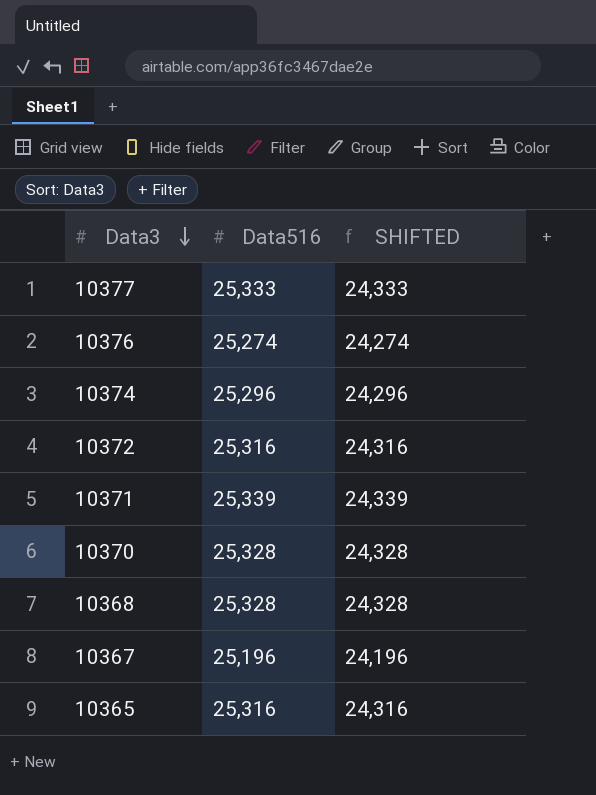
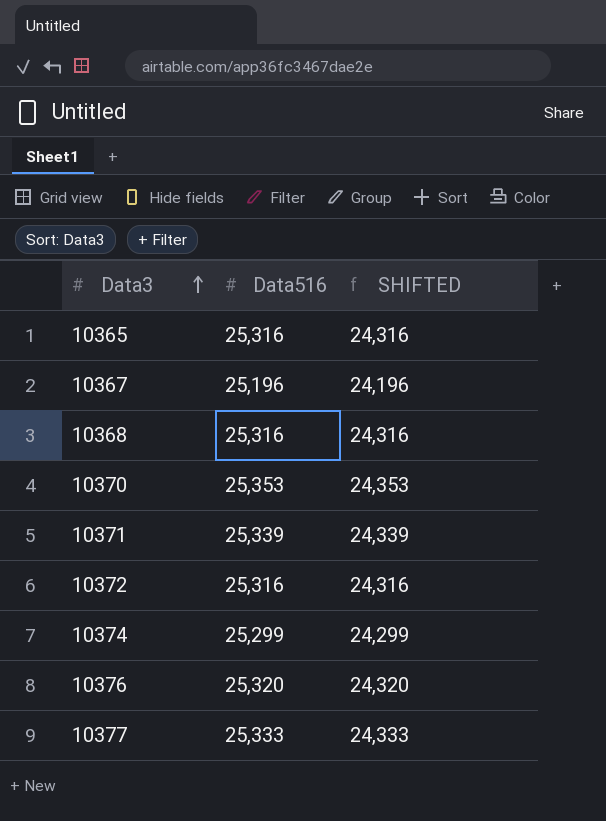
row order: Data3 descending -> Data3 ascending
10368 | Data516: 25,328 -> 25,316
10368 | SHIFTED: 24,328 -> 24,316
10370 | Data516: 25,328 -> 25,353
10370 | SHIFTED: 24,328 -> 24,353
10374 | Data516: 25,296 -> 25,299
10374 | SHIFTED: 24,296 -> 24,299
10376 | Data516: 25,274 -> 25,320
10376 | SHIFTED: 24,274 -> 24,320

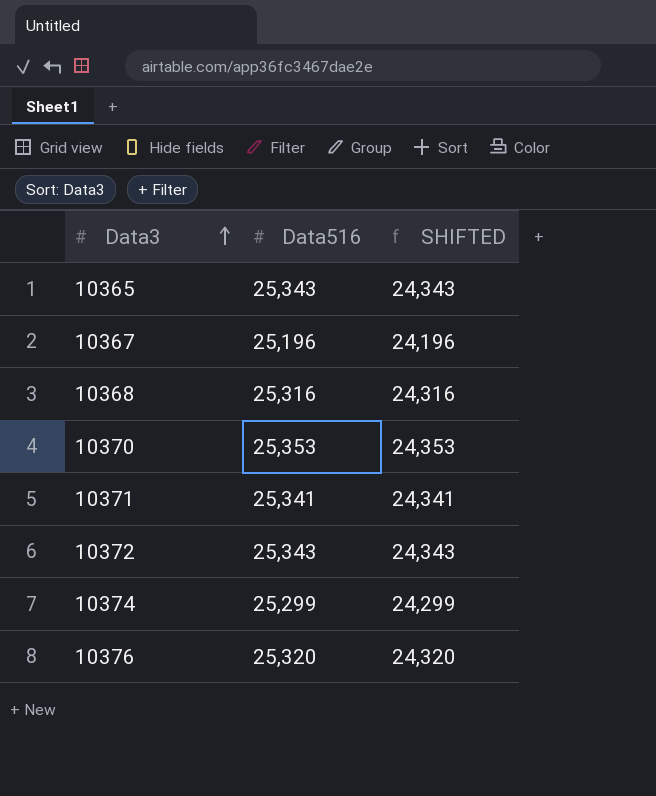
row 10377: 25,333 | 24,333 -> none
10365 | Data516: 25,316 -> 25,343
10365 | SHIFTED: 24,316 -> 24,343
10371 | Data516: 25,339 -> 25,341
10371 | SHIFTED: 24,339 -> 24,341
10372 | Data516: 25,316 -> 25,343
10372 | SHIFTED: 24,316 -> 24,343

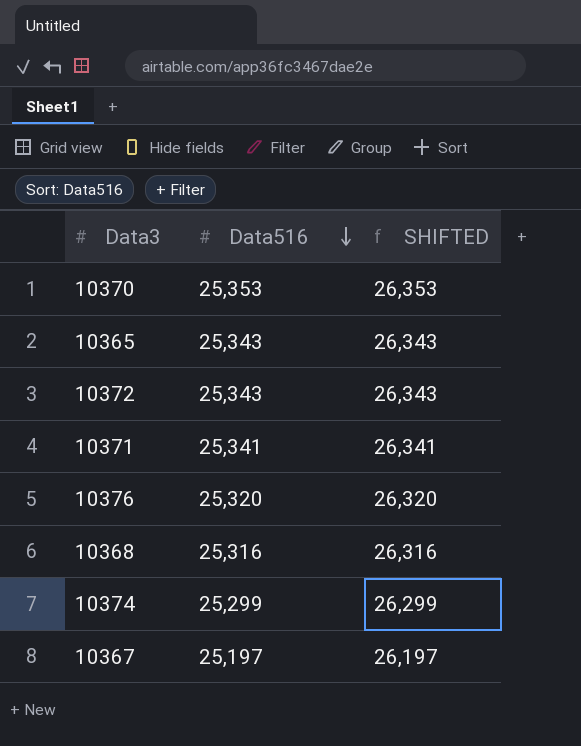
row order: Data3 ascending -> Data516 descending
column SHIFTED | formula: [Data516] - 1000 -> [Data516] + 1000
10367 | Data516: 25,196 -> 25,197

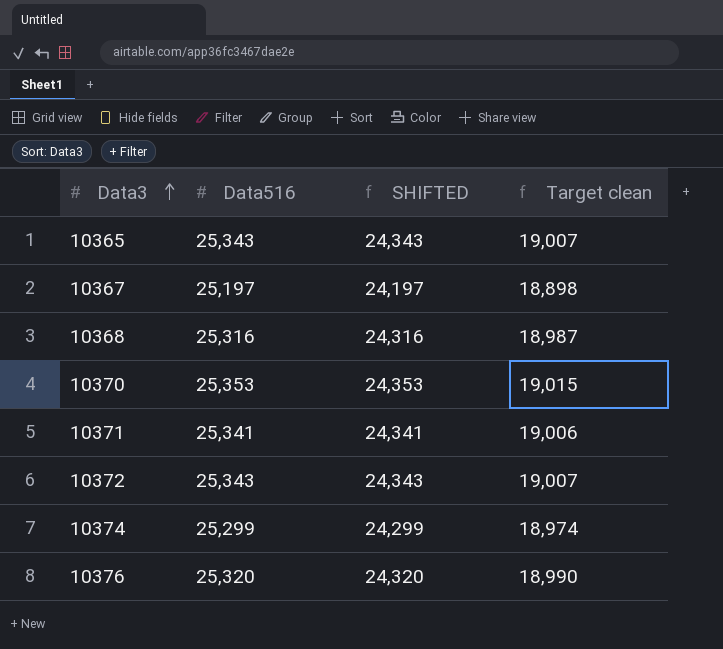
row order: Data516 descending -> Data3 ascending
column SHIFTED | formula: [Data516] + 1000 -> [Data516] - 1000
column Target clean | formula: none -> [Data516] * 0.75

